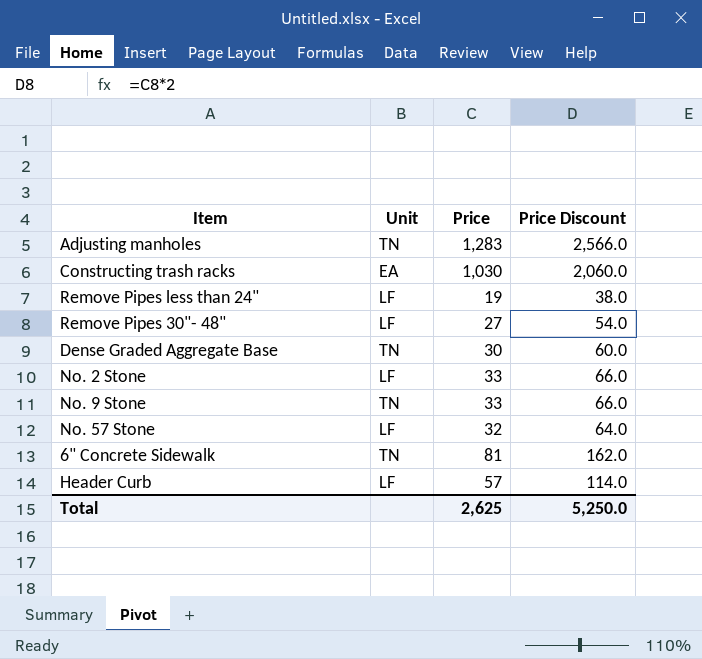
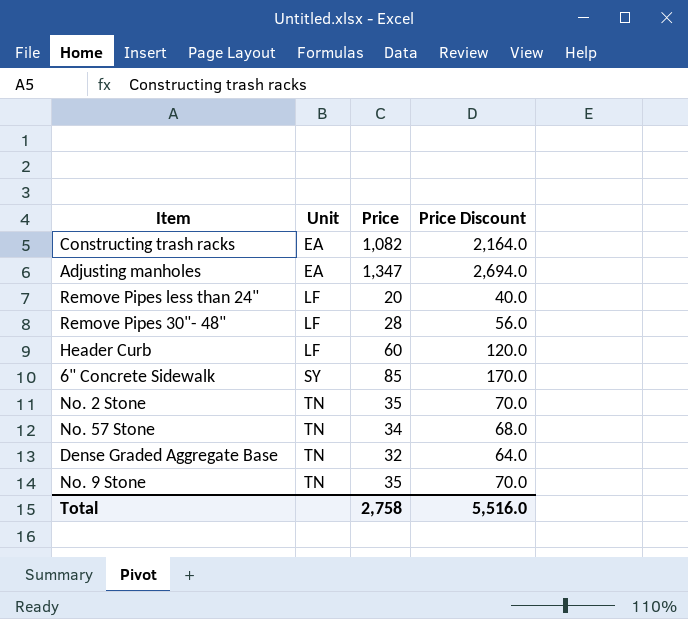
row order: none -> Unit ascending
Constructing trash racks | Price: 1,030 -> 1,082
Constructing trash racks | Price Discount: 2,060.0 -> 2,164.0
Adjusting manholes | Unit: TN -> EA
Adjusting manholes | Price: 1,283 -> 1,347
Adjusting manholes | Price Discount: 2,566.0 -> 2,694.0
Remove Pipes less than 24" | Price: 19 -> 20
Remove Pipes less than 24" | Price Discount: 38.0 -> 40.0
Remove Pipes 30"- 48" | Price: 27 -> 28
Remove Pipes 30"- 48" | Price Discount: 54.0 -> 56.0
Header Curb | Price: 57 -> 60
Header Curb | Price Discount: 114.0 -> 120.0
6" Concrete Sidewalk | Unit: TN -> SY
6" Concrete Sidewalk | Price: 81 -> 85
6" Concrete Sidewalk | Price Discount: 162.0 -> 170.0
No. 2 Stone | Unit: LF -> TN
No. 2 Stone | Price: 33 -> 35
No. 2 Stone | Price Discount: 66.0 -> 70.0
No. 57 Stone | Unit: LF -> TN
No. 57 Stone | Price: 32 -> 34
No. 57 Stone | Price Discount: 64.0 -> 68.0
Dense Graded Aggregate Base | Price: 30 -> 32
Dense Graded Aggregate Base | Price Discount: 60.0 -> 64.0
No. 9 Stone | Price: 33 -> 35
No. 9 Stone | Price Discount: 66.0 -> 70.0
Total | Price: 2,625 -> 2,758
Total | Price Discount: 5,250.0 -> 5,516.0

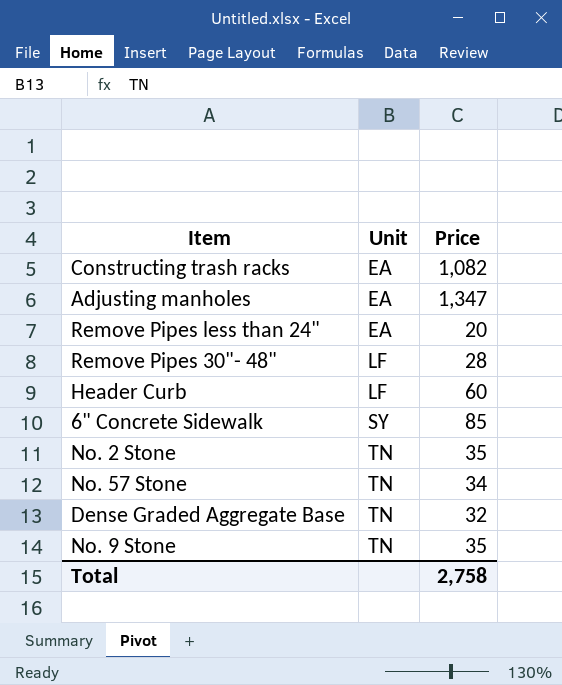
column Price Discount | formula: [Price] * 2 -> none
Remove Pipes less than 24" | Unit: LF -> EA

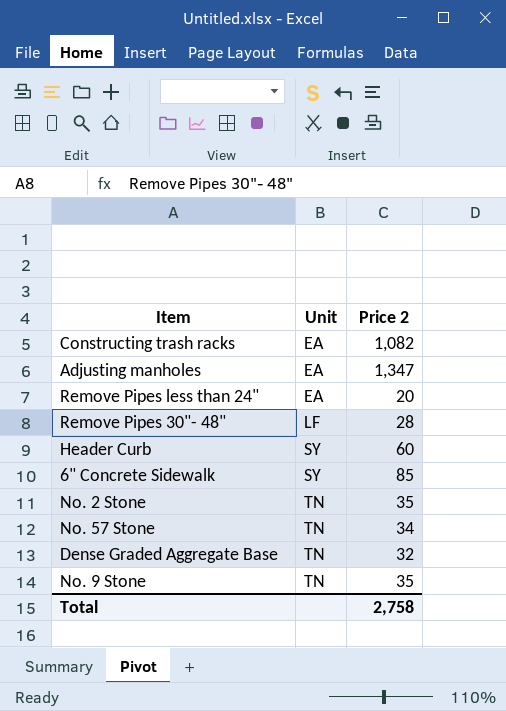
column name: Price -> Price 2
Header Curb | Unit: LF -> SY

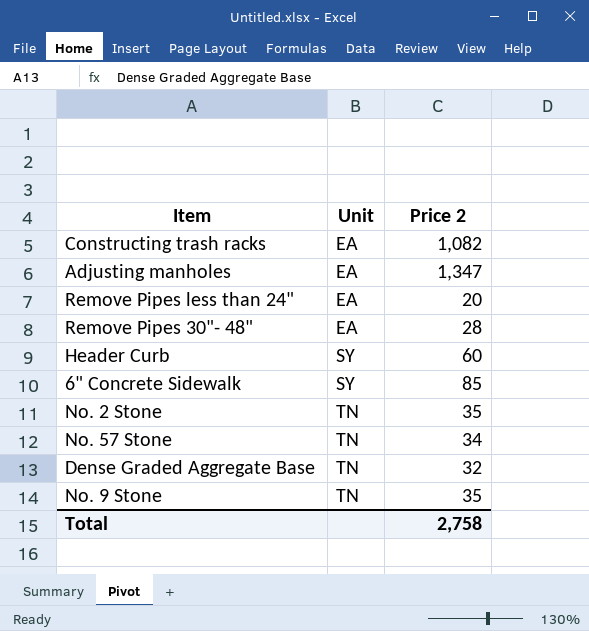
Remove Pipes 30"- 48" | Unit: LF -> EA

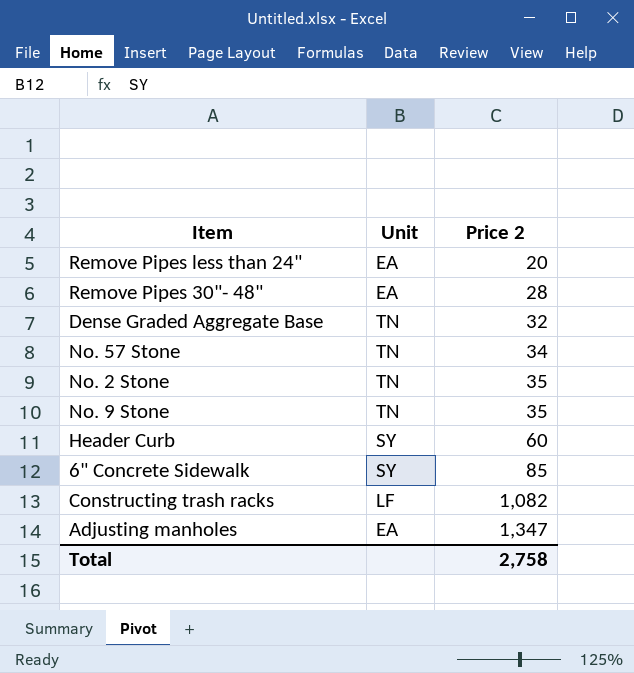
row order: Unit ascending -> Price 2 ascending
Constructing trash racks | Unit: EA -> LF

